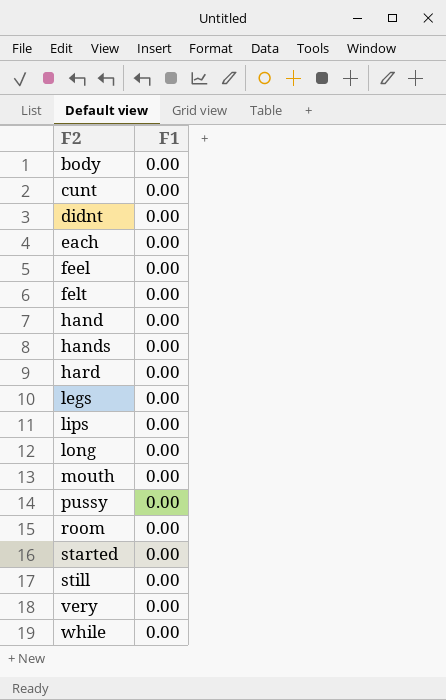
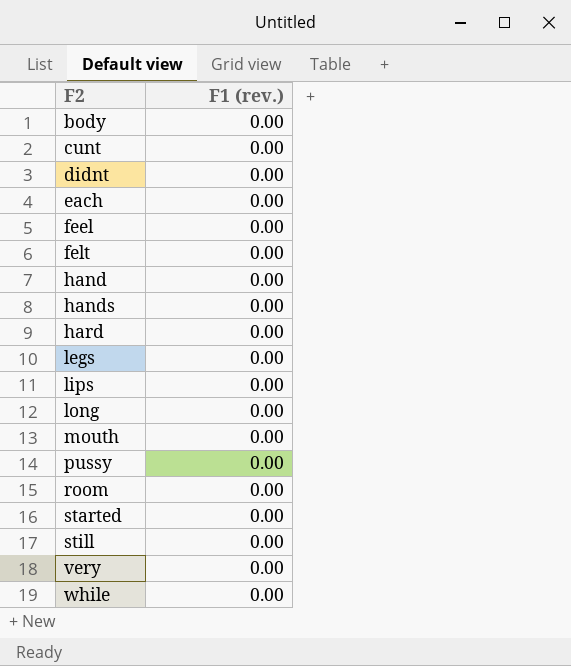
column name: F1 -> F1 (rev.)

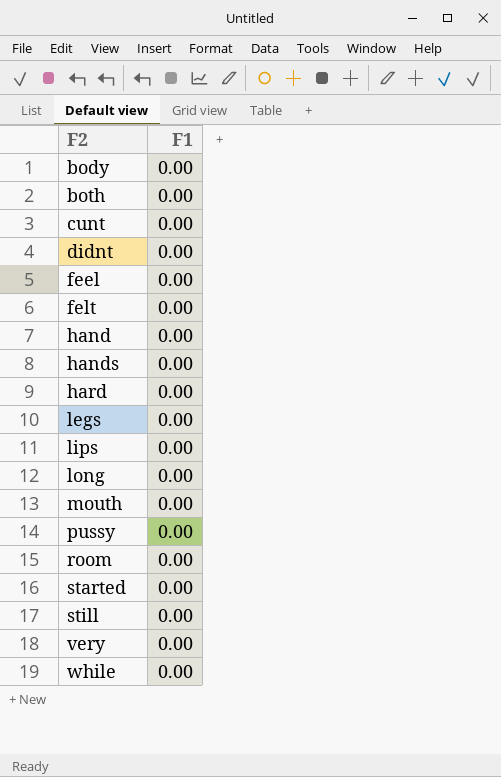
column name: F1 (rev.) -> F1
row each: 0.00 -> none
row both: none -> 0.00

